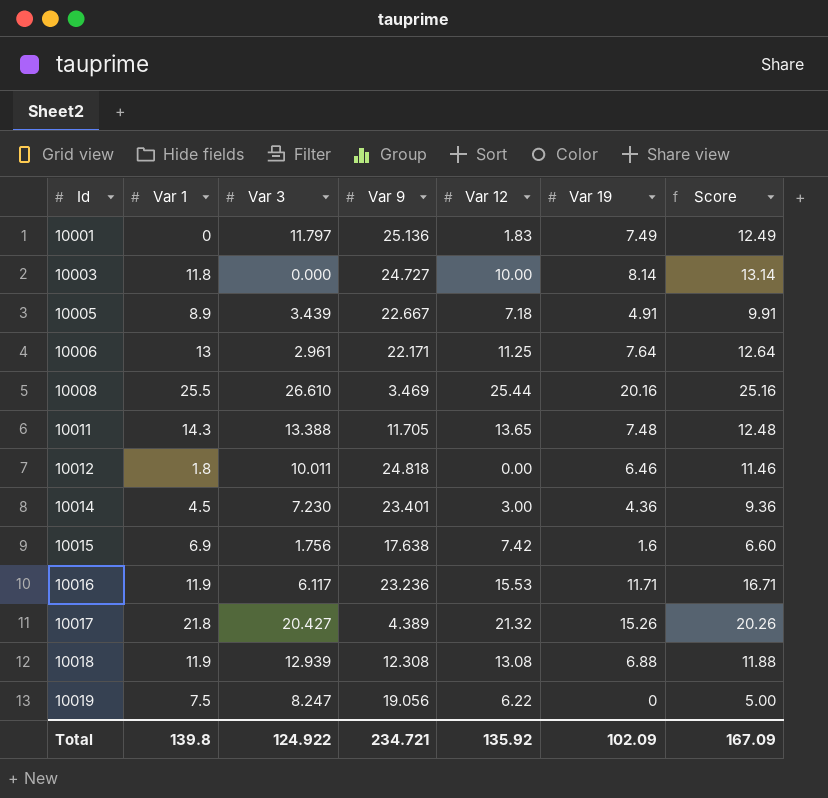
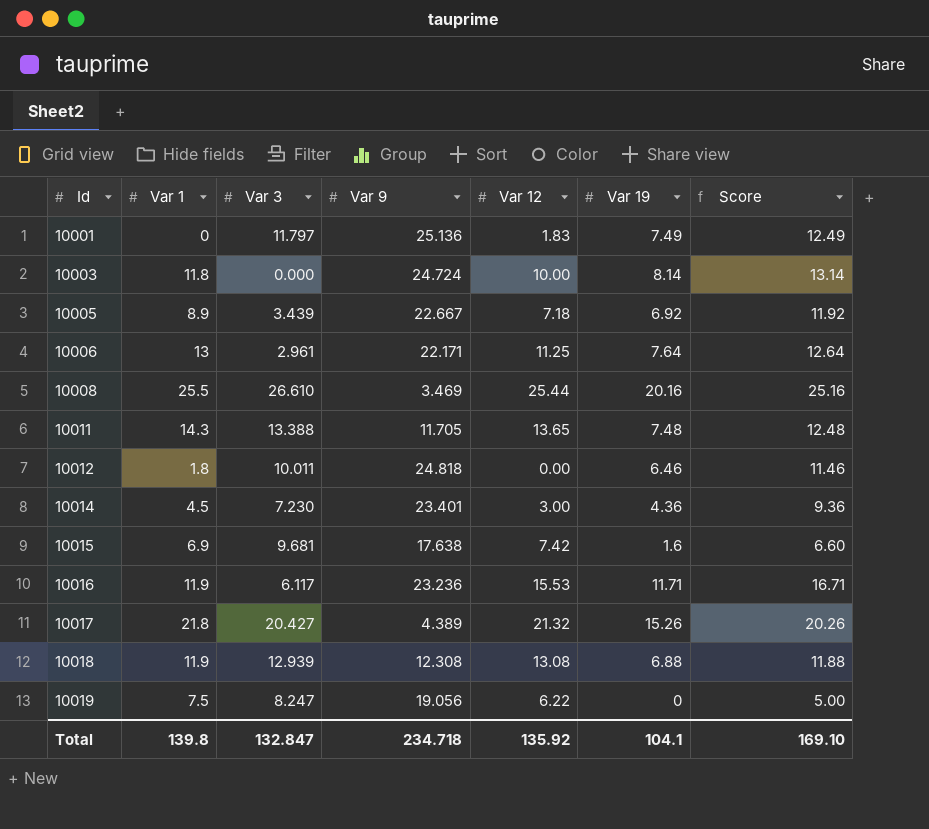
10003 | Var 9: 24.727 -> 24.724
10005 | Var 19: 4.91 -> 6.92
10005 | Score: 9.91 -> 11.92
10015 | Var 3: 1.756 -> 9.681
Total | Var 3: 124.922 -> 132.847
Total | Var 9: 234.721 -> 234.718
Total | Var 19: 102.09 -> 104.1
Total | Score: 167.09 -> 169.10

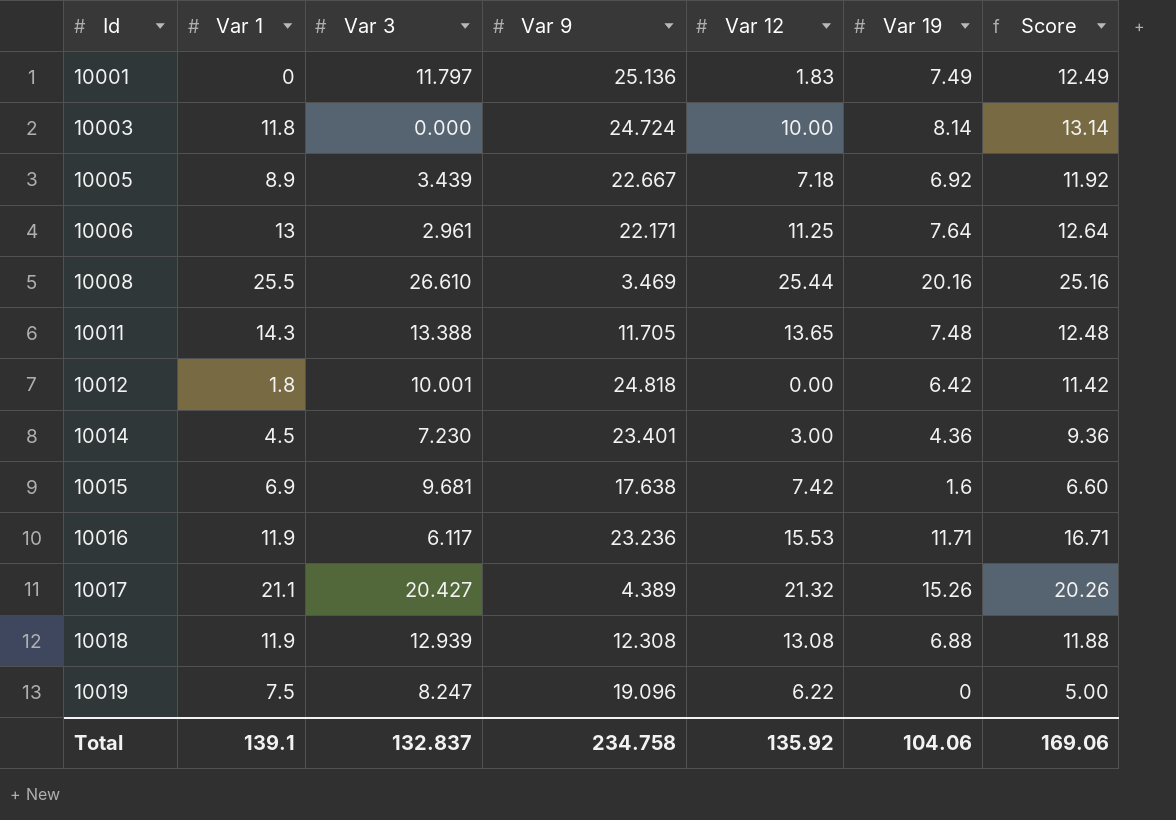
10012 | Var 3: 10.011 -> 10.001
10012 | Var 19: 6.46 -> 6.42
10012 | Score: 11.46 -> 11.42
10017 | Var 1: 21.8 -> 21.1
10019 | Var 9: 19.056 -> 19.096
Total | Var 1: 139.8 -> 139.1
Total | Var 3: 132.847 -> 132.837
Total | Var 9: 234.718 -> 234.758
Total | Var 19: 104.1 -> 104.06
Total | Score: 169.10 -> 169.06

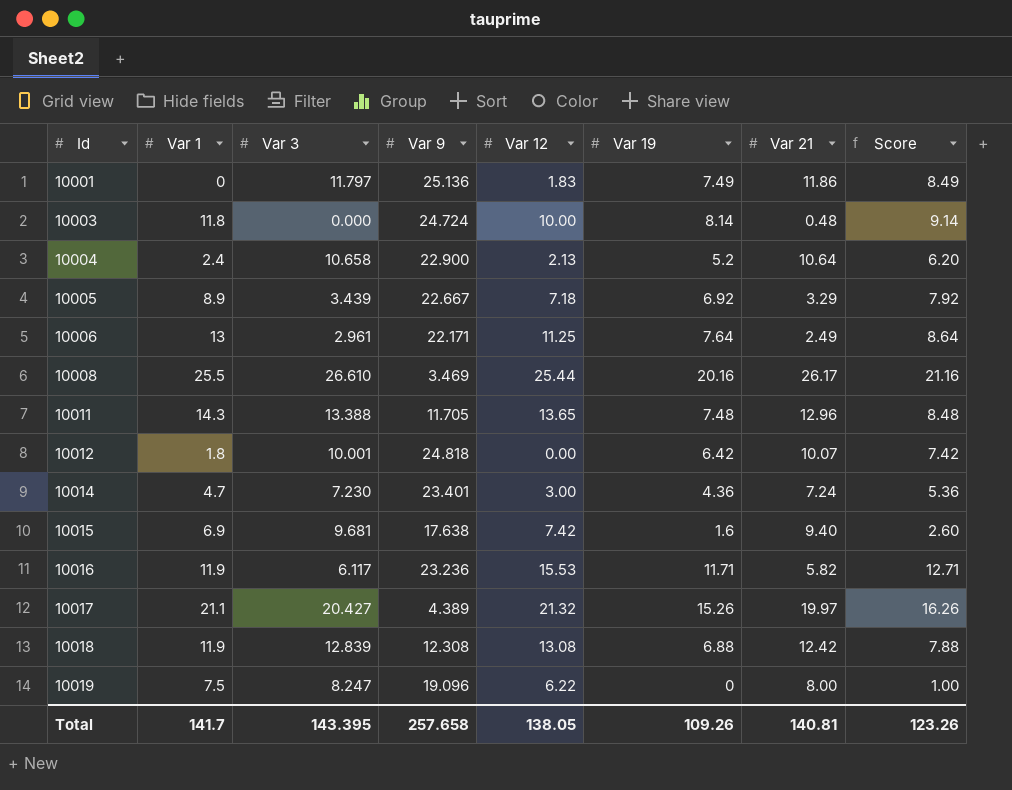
column Var 21 | position: none -> 7
column Score | formula: [Var 19] + 5 -> [Var 19] + 1
row 10004: none -> 2.4 | 10.658 | 22.900 | 2.13 | 5.2 | 10.64 | 6.20
10014 | Var 1: 4.5 -> 4.7
10018 | Var 3: 12.939 -> 12.839
Total | Var 1: 139.1 -> 141.7
Total | Var 3: 132.837 -> 143.395
Total | Var 9: 234.758 -> 257.658
Total | Var 12: 135.92 -> 138.05
Total | Var 19: 104.06 -> 109.26
Total | Score: 169.06 -> 123.26

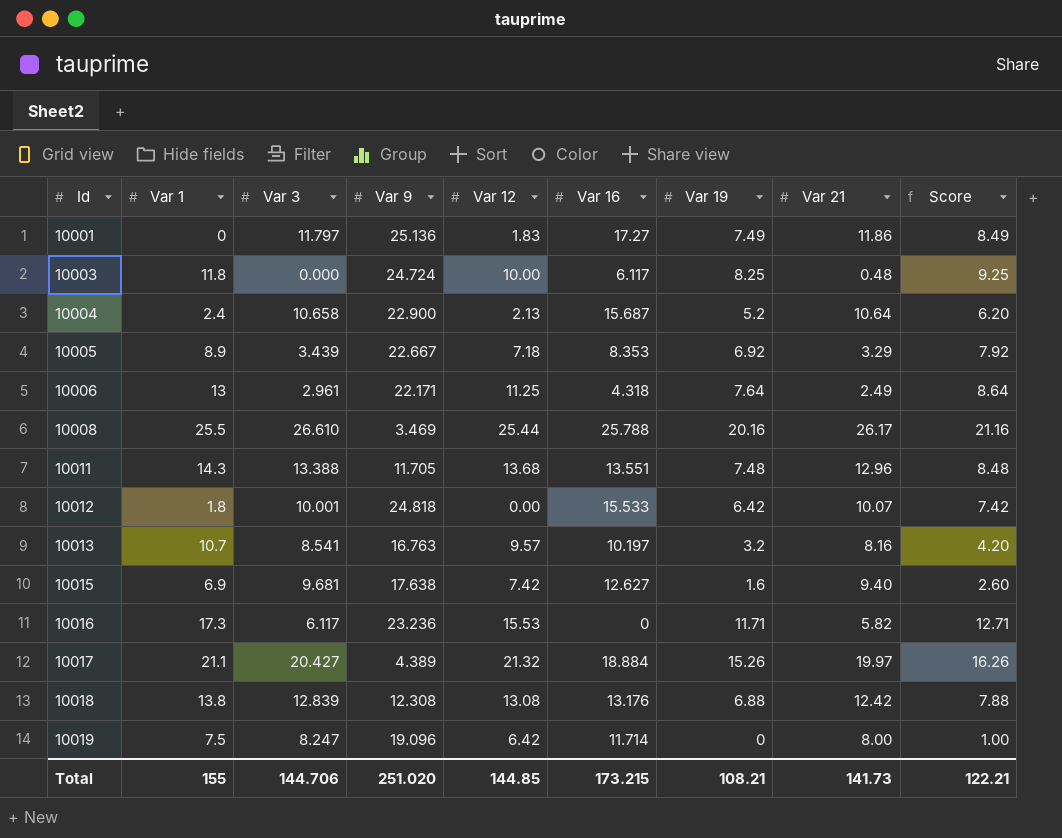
column Var 16 | position: none -> 6
row 10014: 4.7 | 7.230 | 23.401 | 3.00 | 4.36 | 7.24 | 5.36 -> none
10003 | Var 19: 8.14 -> 8.25
10003 | Score: 9.14 -> 9.25
10011 | Var 12: 13.65 -> 13.68
row 10013: none -> 10.7 | 8.541 | 16.763 | 9.57 | 10.197 | 3.2 | 8.16 | 4.20
10016 | Var 1: 11.9 -> 17.3
10018 | Var 1: 11.9 -> 13.8
10019 | Var 12: 6.22 -> 6.42
Total | Var 1: 141.7 -> 155
Total | Var 3: 143.395 -> 144.706
Total | Var 9: 257.658 -> 251.020
Total | Var 12: 138.05 -> 144.85
Total | Var 19: 109.26 -> 108.21
Total | Var 21: 140.81 -> 141.73
Total | Score: 123.26 -> 122.21

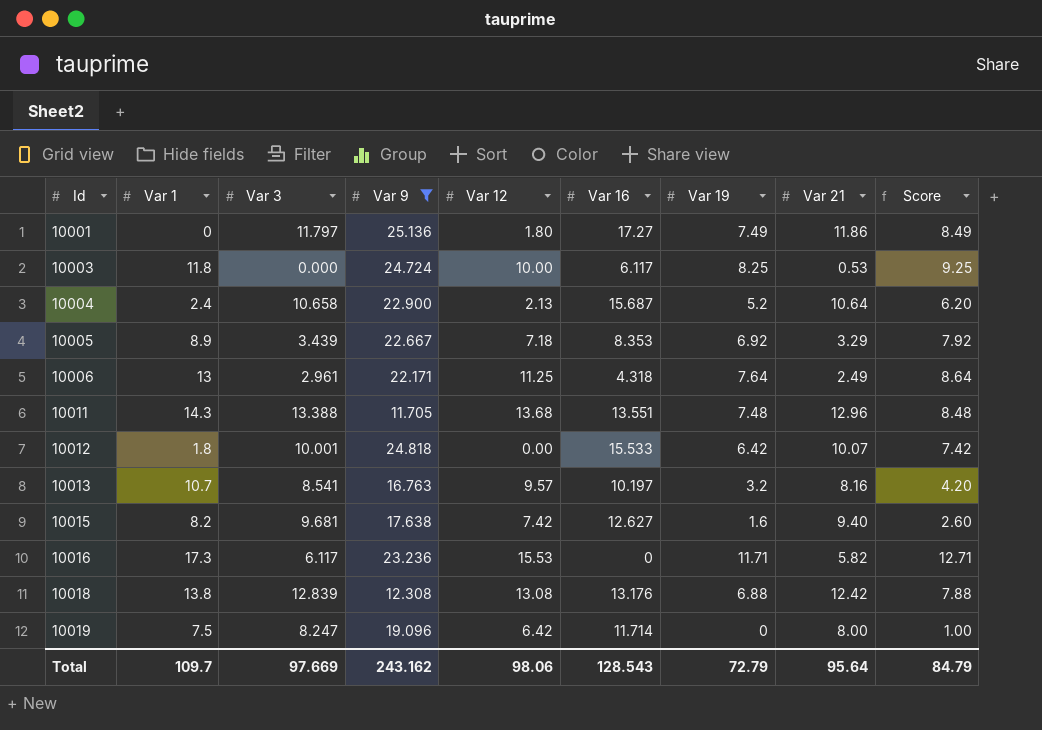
filter: none -> Var 9 >= 11.705
10001 | Var 12: 1.83 -> 1.80
10003 | Var 21: 0.48 -> 0.53
10015 | Var 1: 6.9 -> 8.2
Total | Var 1: 155 -> 109.7
Total | Var 3: 144.706 -> 97.669
Total | Var 9: 251.020 -> 243.162
Total | Var 12: 144.85 -> 98.06
Total | Var 16: 173.215 -> 128.543
Total | Var 19: 108.21 -> 72.79
Total | Var 21: 141.73 -> 95.64
Total | Score: 122.21 -> 84.79

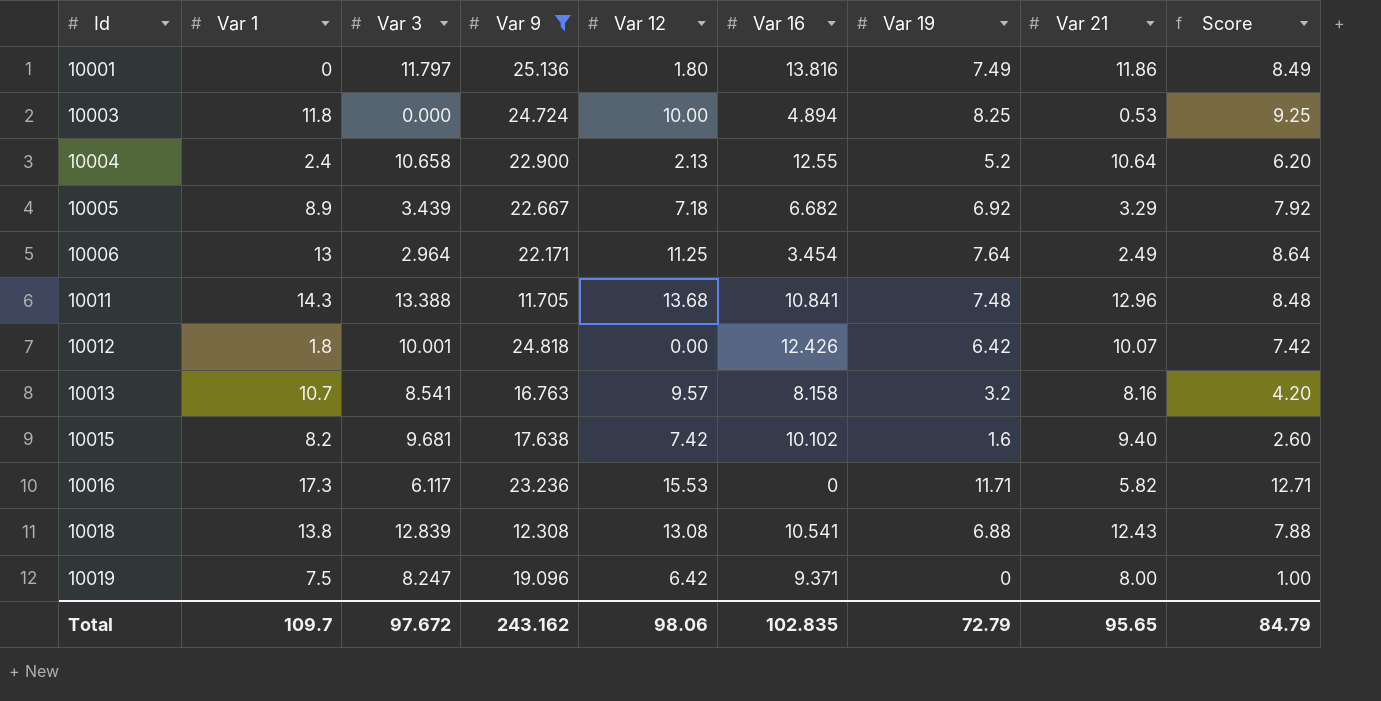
10001 | Var 16: 17.27 -> 13.816
10003 | Var 16: 6.117 -> 4.894
10004 | Var 16: 15.687 -> 12.55
10005 | Var 16: 8.353 -> 6.682
10006 | Var 3: 2.961 -> 2.964
10006 | Var 16: 4.318 -> 3.454
10011 | Var 16: 13.551 -> 10.841
10012 | Var 16: 15.533 -> 12.426
10013 | Var 16: 10.197 -> 8.158
10015 | Var 16: 12.627 -> 10.102
10018 | Var 16: 13.176 -> 10.541
10018 | Var 21: 12.42 -> 12.43
10019 | Var 16: 11.714 -> 9.371
Total | Var 3: 97.669 -> 97.672
Total | Var 16: 128.543 -> 102.835
Total | Var 21: 95.64 -> 95.65

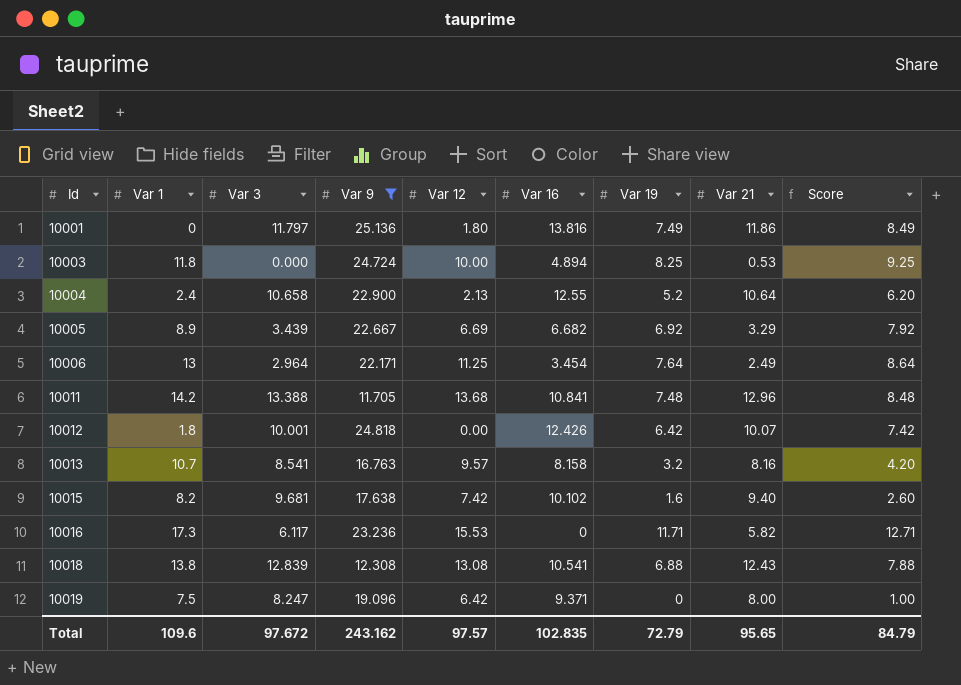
10005 | Var 12: 7.18 -> 6.69
10011 | Var 1: 14.3 -> 14.2
Total | Var 1: 109.7 -> 109.6
Total | Var 12: 98.06 -> 97.57

